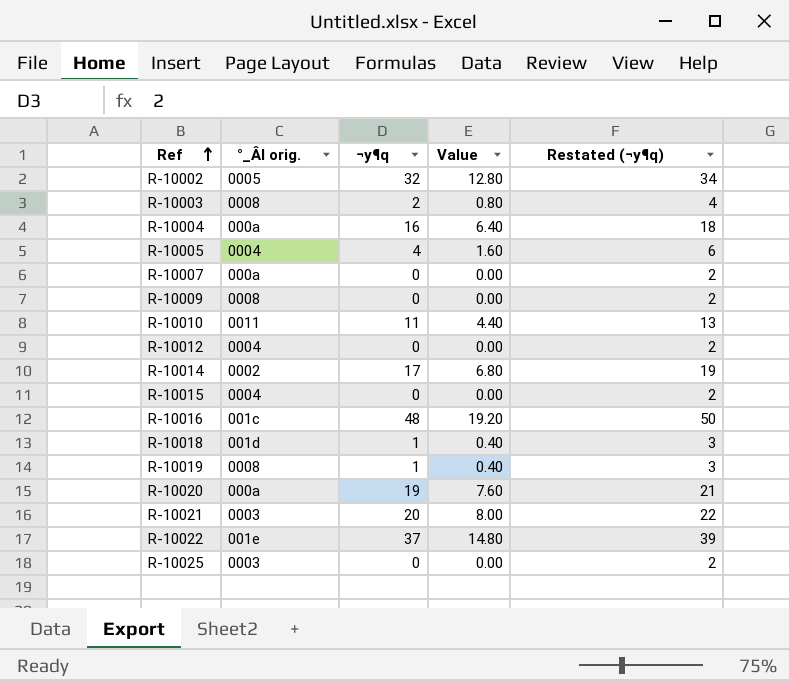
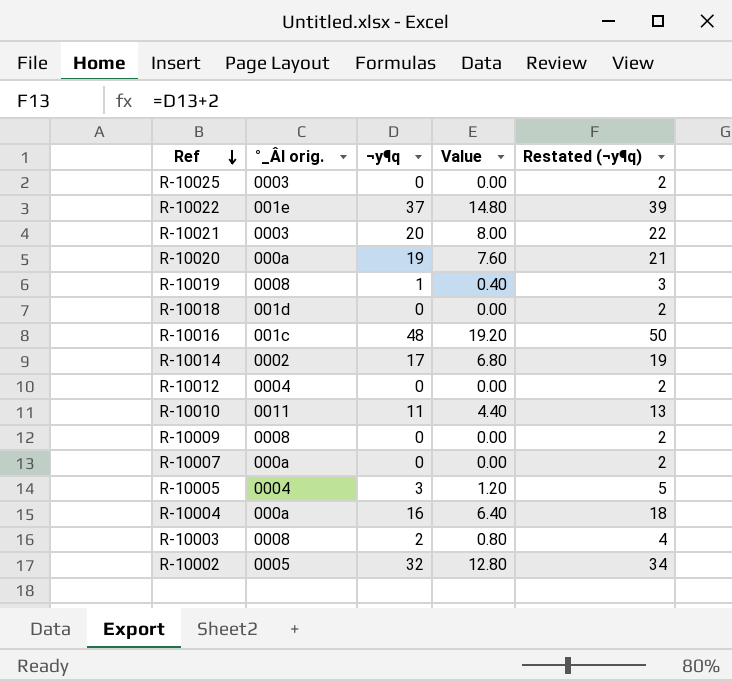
row order: Ref ascending -> Ref descending
row R-10015: 0004 | 0 | 0.00 | 2 -> none
R-10018 | ¬y¶q: 1 -> 0
R-10018 | Value: 0.40 -> 0.00
R-10018 | Restated (¬y¶q): 3 -> 2
R-10005 | ¬y¶q: 4 -> 3
R-10005 | Value: 1.60 -> 1.20
R-10005 | Restated (¬y¶q): 6 -> 5

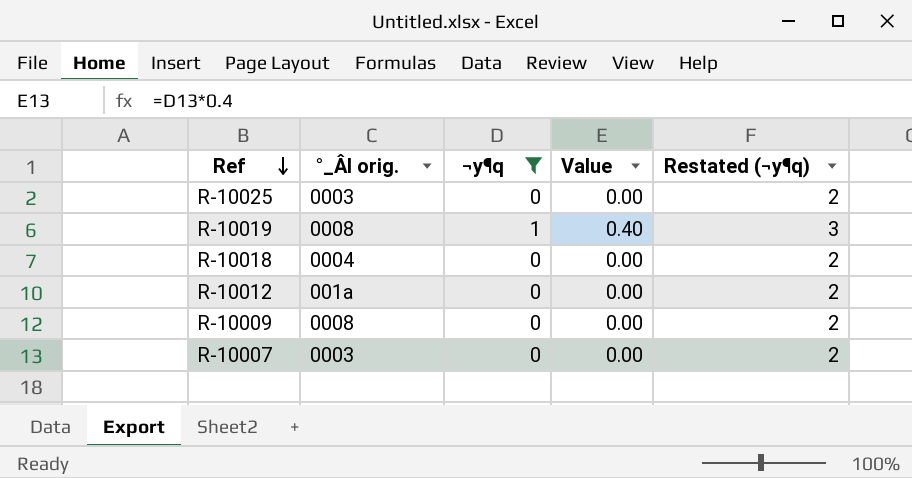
filter: none -> ¬y¶q <= 1
R-10018 | °_ÂI orig.: 001d -> 0004
R-10012 | °_ÂI orig.: 0004 -> 001a
R-10007 | °_ÂI orig.: 000a -> 0003

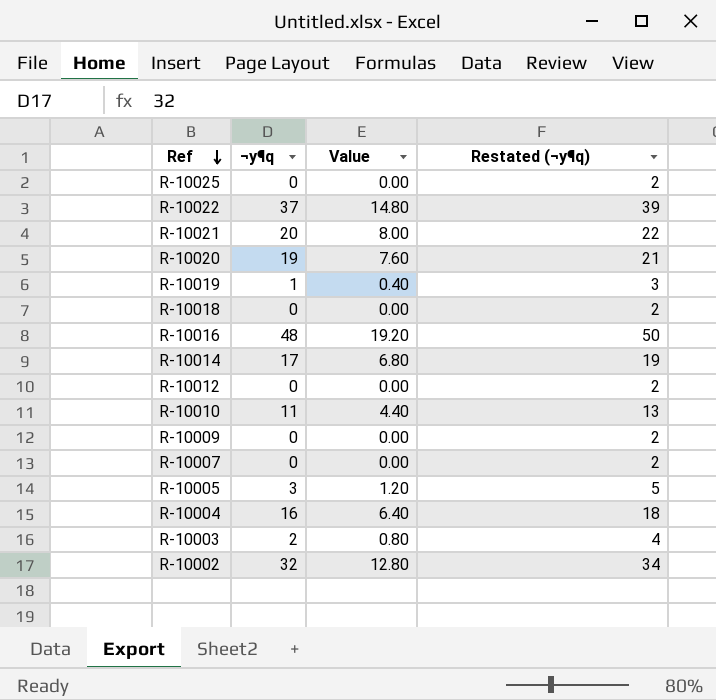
filter: ¬y¶q <= 1 -> none
column °_ÂI orig. | position: 2 -> none

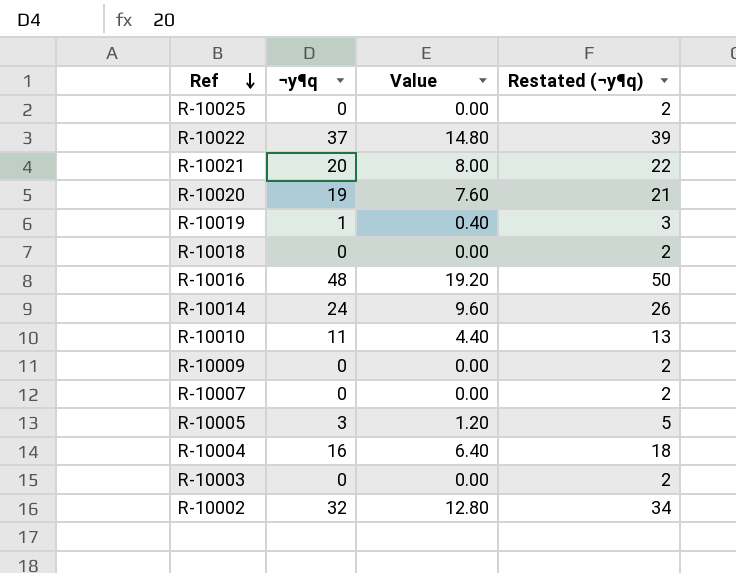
row R-10012: 0 | 0.00 | 2 -> none
R-10014 | ¬y¶q: 17 -> 24
R-10014 | Value: 6.80 -> 9.60
R-10014 | Restated (¬y¶q): 19 -> 26
R-10003 | ¬y¶q: 2 -> 0
R-10003 | Value: 0.80 -> 0.00
R-10003 | Restated (¬y¶q): 4 -> 2

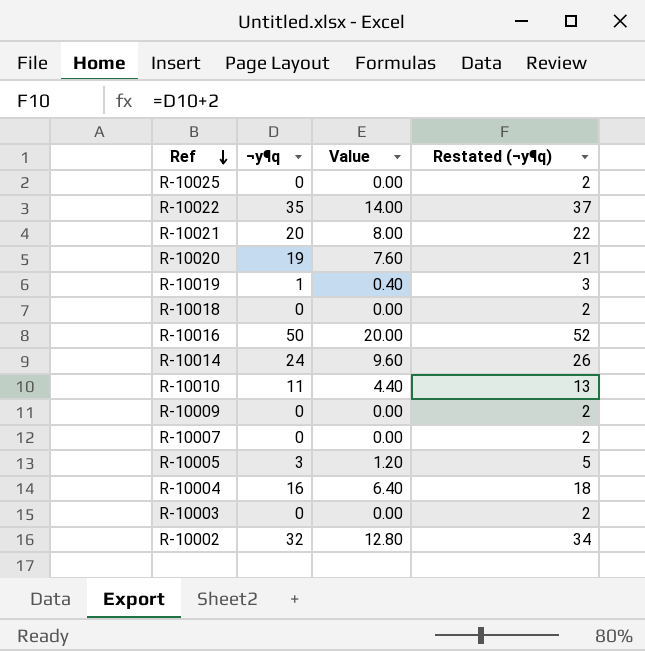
R-10022 | ¬y¶q: 37 -> 35
R-10022 | Value: 14.80 -> 14.00
R-10022 | Restated (¬y¶q): 39 -> 37
R-10016 | ¬y¶q: 48 -> 50
R-10016 | Value: 19.20 -> 20.00
R-10016 | Restated (¬y¶q): 50 -> 52

